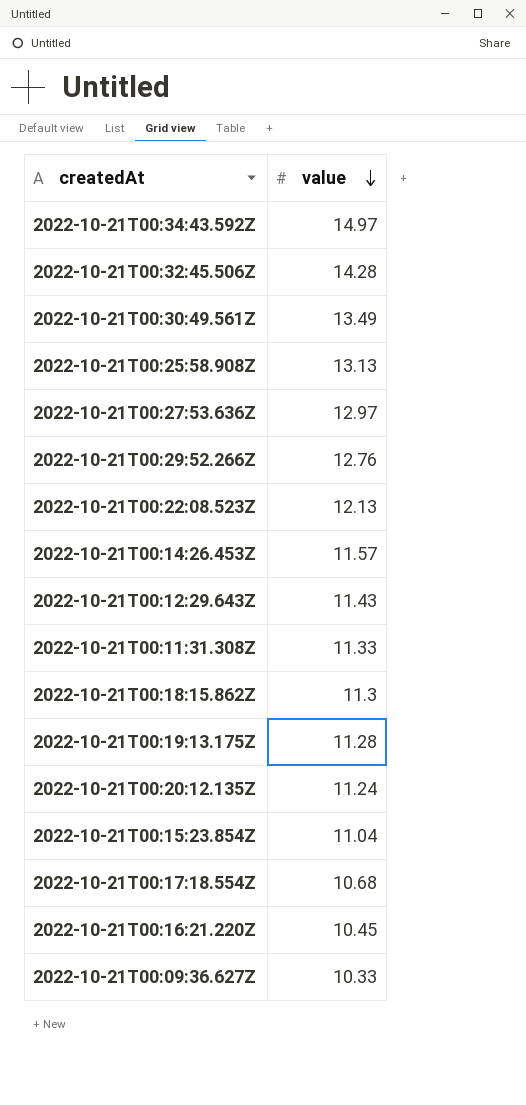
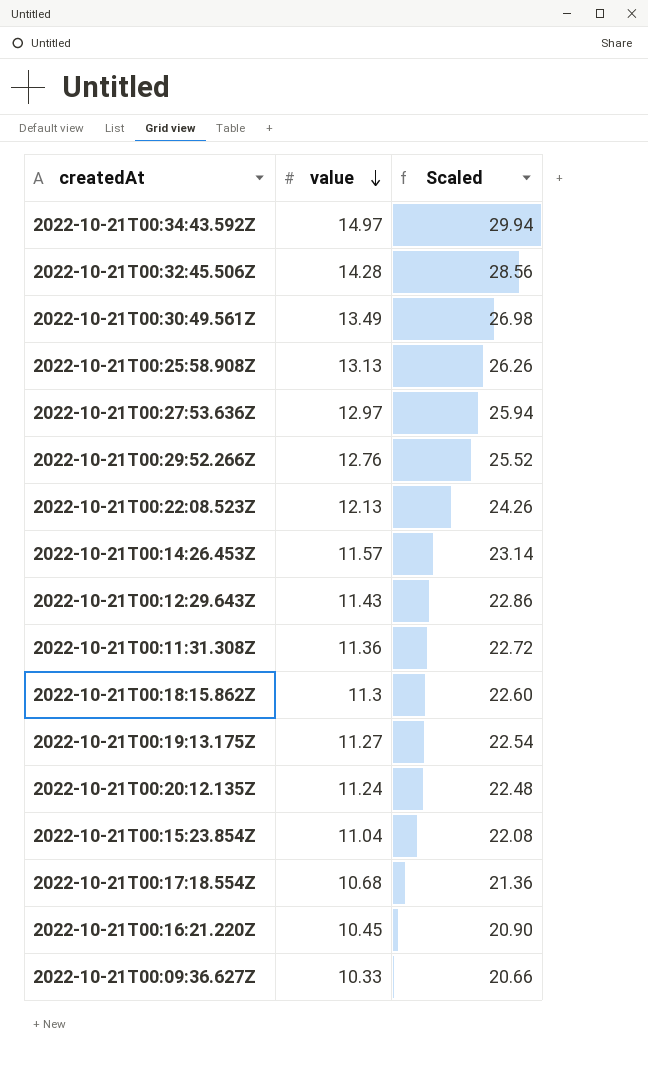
column Scaled | formula: none -> [value] * 2
2022-10-21T00:11:31.308Z | value: 11.33 -> 11.36
2022-10-21T00:19:13.175Z | value: 11.28 -> 11.27

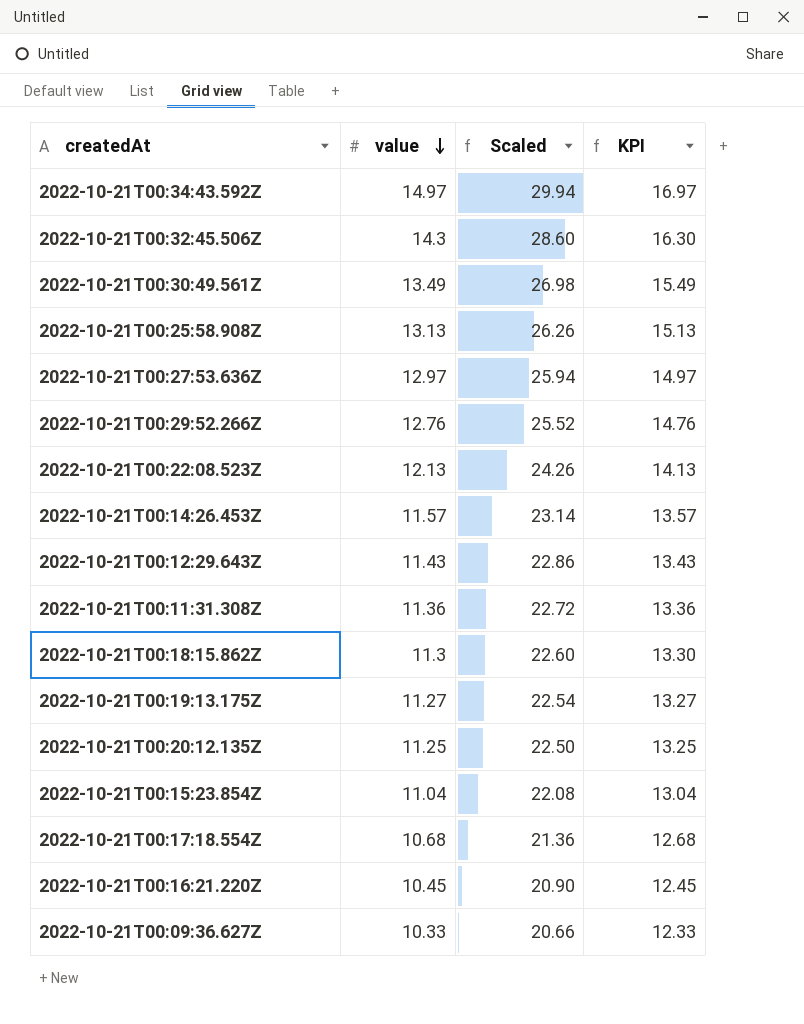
column KPI | formula: none -> [value] + 2
2022-10-21T00:32:45.506Z | value: 14.28 -> 14.3
2022-10-21T00:32:45.506Z | Scaled: 28.56 -> 28.60
2022-10-21T00:20:12.135Z | value: 11.24 -> 11.25
2022-10-21T00:20:12.135Z | Scaled: 22.48 -> 22.50

